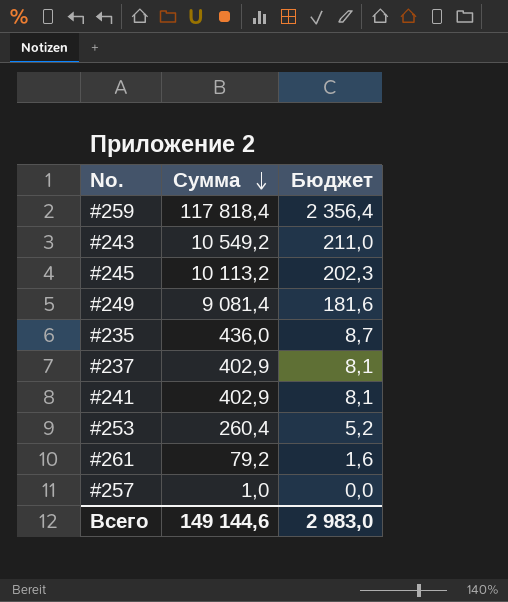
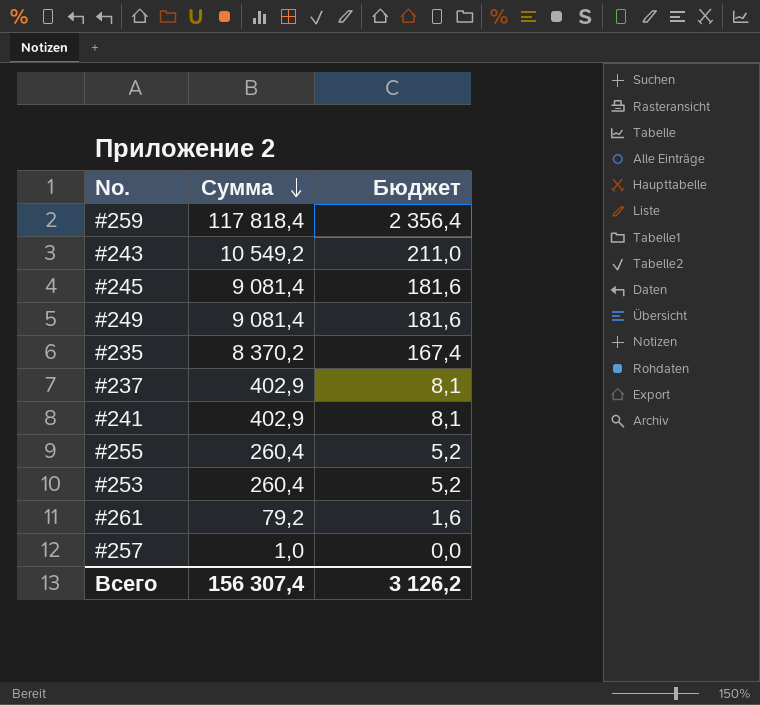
#245 | Сумма: 10 113,2 -> 9 081,4
#245 | Бюджет: 202,3 -> 181,6
#235 | Сумма: 436,0 -> 8 370,2
#235 | Бюджет: 8,7 -> 167,4
row #255: none -> 260,4 | 5,2
Всего | Сумма: 149 144,6 -> 156 307,4
Всего | Бюджет: 2 983,0 -> 3 126,2

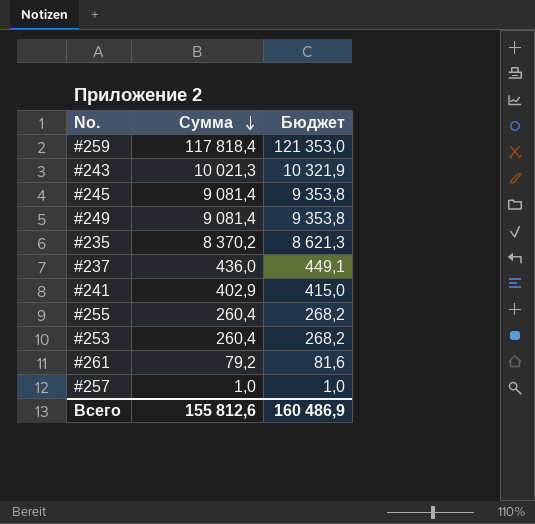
column Бюджет | formula: [Сумма] * 0,02 -> [Сумма] * 1,03
#243 | Сумма: 10 549,2 -> 10 021,3
#237 | Сумма: 402,9 -> 436,0
Всего | Сумма: 156 307,4 -> 155 812,6
Всего | Бюджет: 3 126,2 -> 160 486,9

